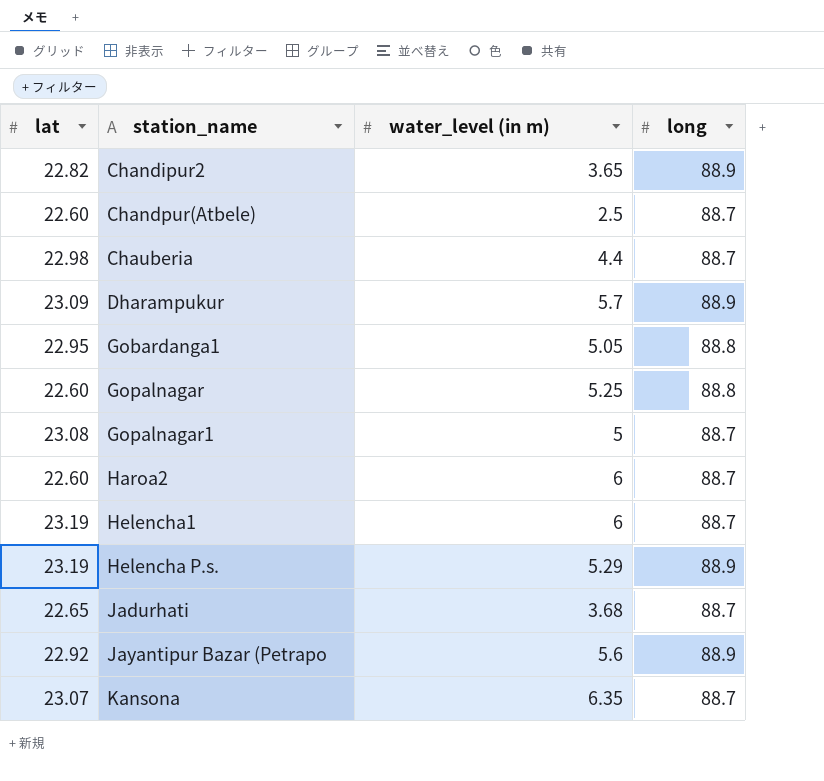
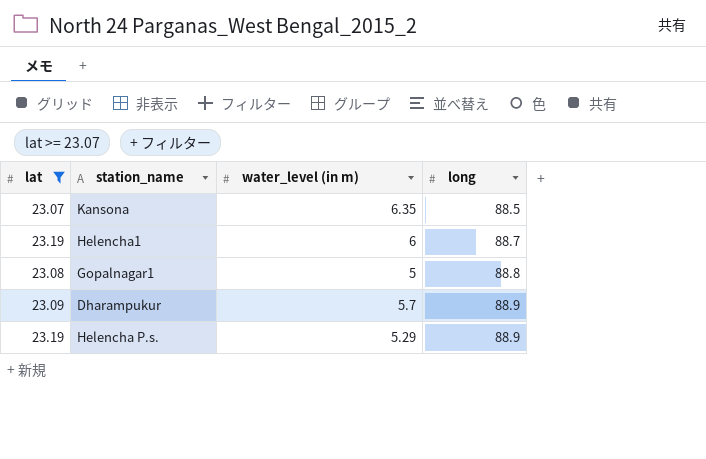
filter: none -> lat >= 23.07
row order: station_name ascending -> long ascending
Kansona | long: 88.7 -> 88.5
Gopalnagar1 | long: 88.7 -> 88.8

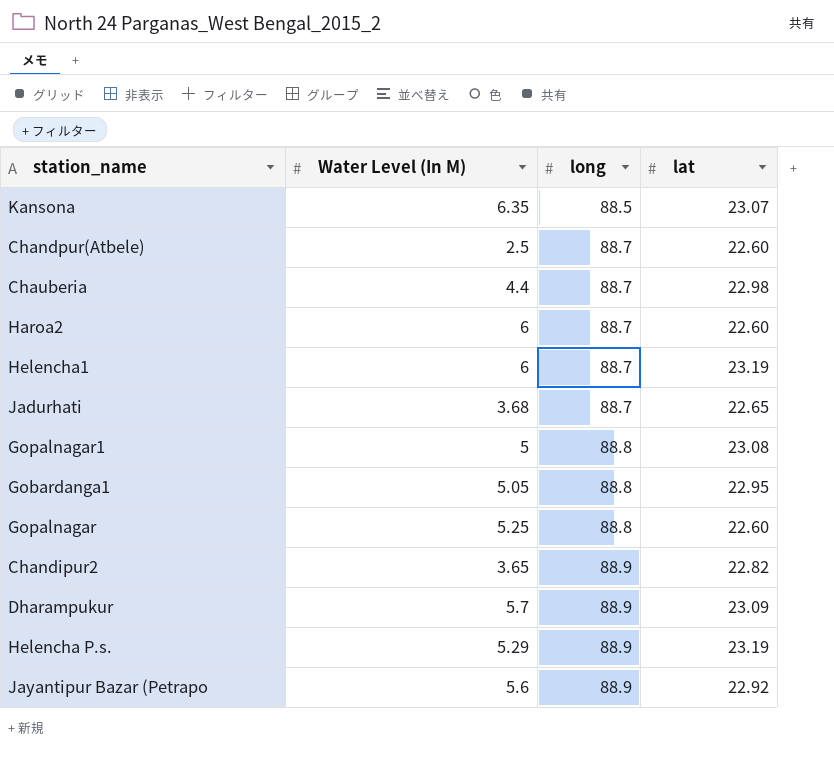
filter: lat >= 23.07 -> none
column name: water_level (in m) -> Water Level (In M)
column lat | position: 1 -> 4

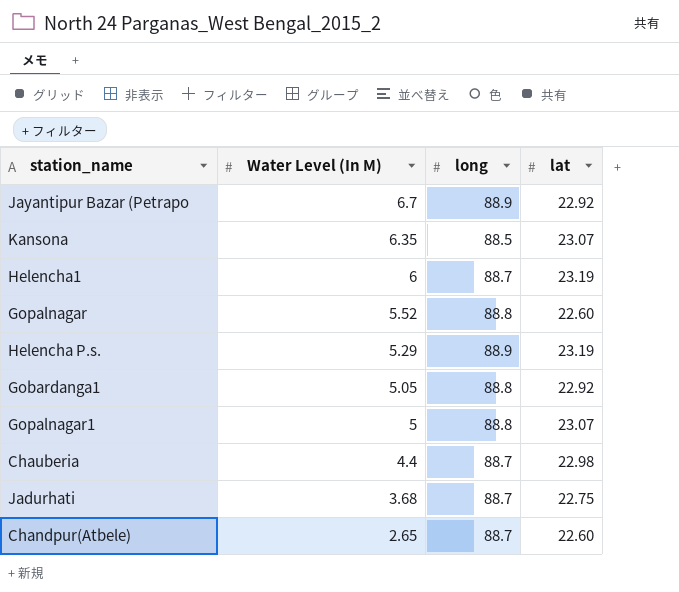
row order: long ascending -> Water Level (In M) descending
row Haroa2: 6 | 88.7 | 22.60 -> none
row Chandipur2: 3.65 | 88.9 | 22.82 -> none
row Dharampukur: 5.7 | 88.9 | 23.09 -> none
Jayantipur Bazar (Petrapo | Water Level (In M): 5.6 -> 6.7
Gopalnagar | Water Level (In M): 5.25 -> 5.52
Gobardanga1 | lat: 22.95 -> 22.92
Gopalnagar1 | lat: 23.08 -> 23.07
Jadurhati | lat: 22.65 -> 22.75
Chandpur(Atbele) | Water Level (In M): 2.5 -> 2.65

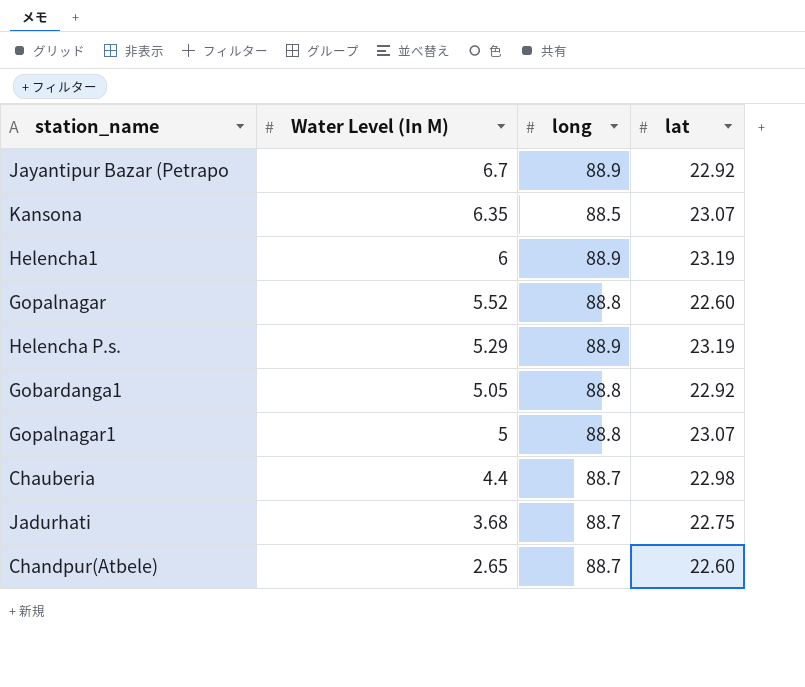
Helencha1 | long: 88.7 -> 88.9

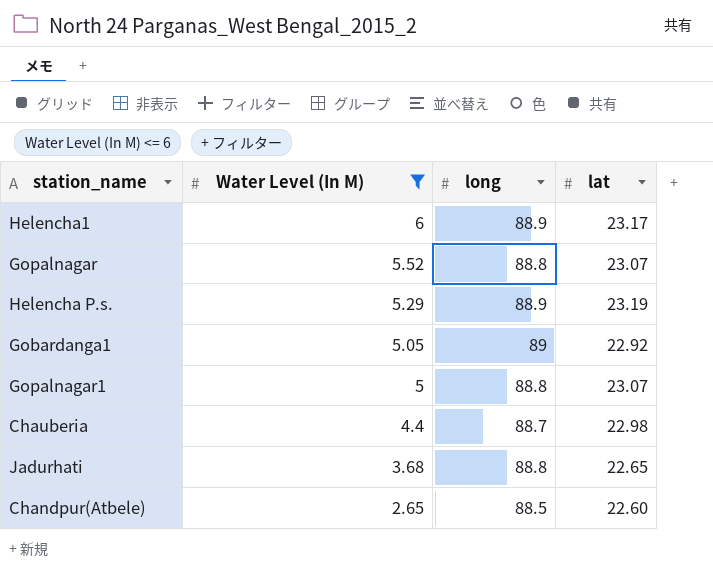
filter: none -> Water Level (In M) <= 6
Helencha1 | lat: 23.19 -> 23.17
Gopalnagar | lat: 22.60 -> 23.07
Gobardanga1 | long: 88.8 -> 89
Jadurhati | long: 88.7 -> 88.8
Jadurhati | lat: 22.75 -> 22.65
Chandpur(Atbele) | long: 88.7 -> 88.5

